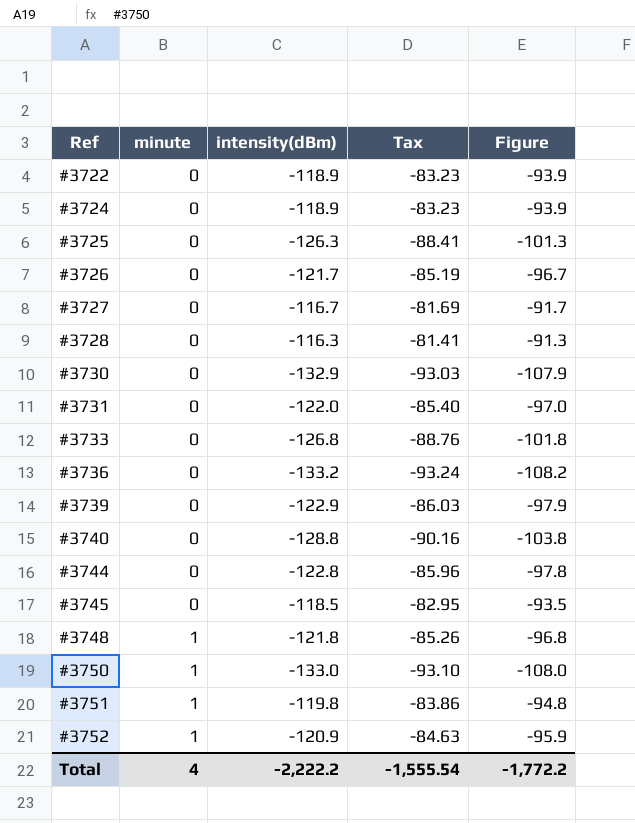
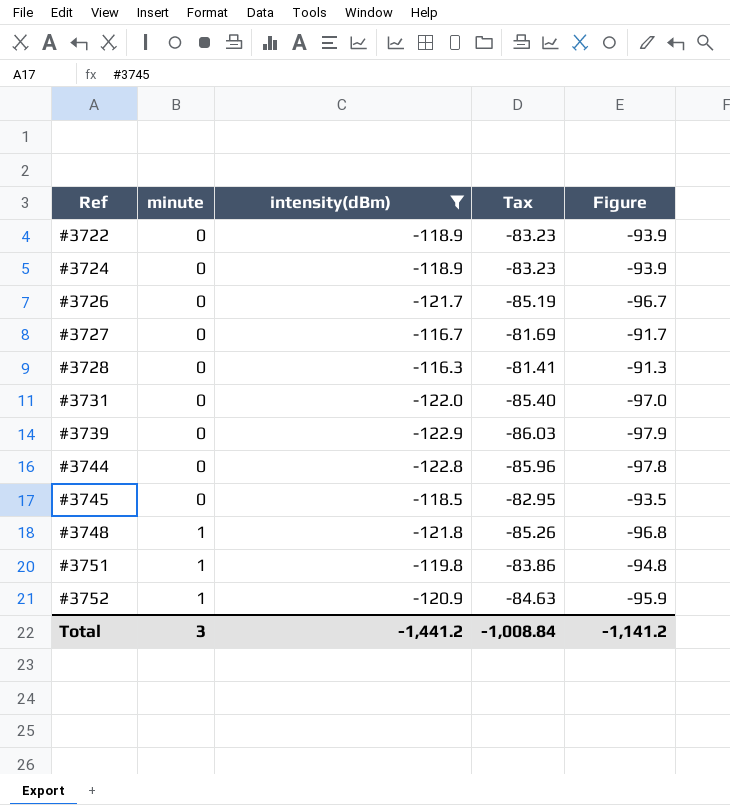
filter: none -> intensity(dBm) >= -122.9
Total | minute: 4 -> 3
Total | intensity(dBm): -2,222.2 -> -1,441.2
Total | Tax: -1,555.54 -> -1,008.84
Total | Figure: -1,772.2 -> -1,141.2

